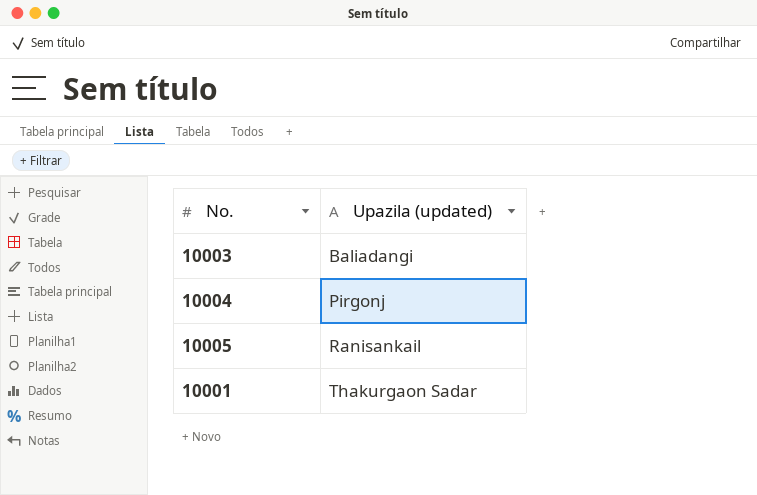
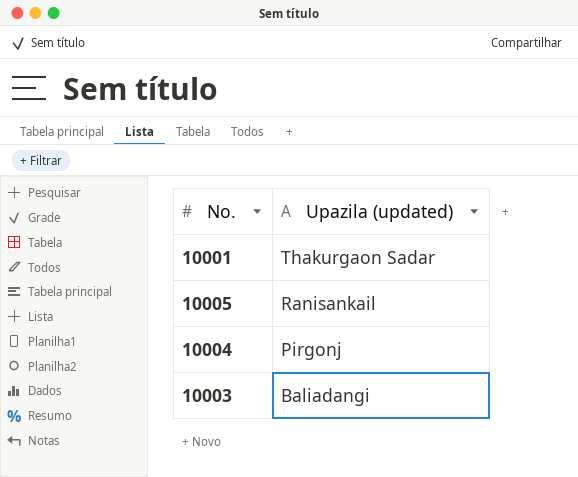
row order: Upazila (updated) ascending -> Upazila (updated) descending

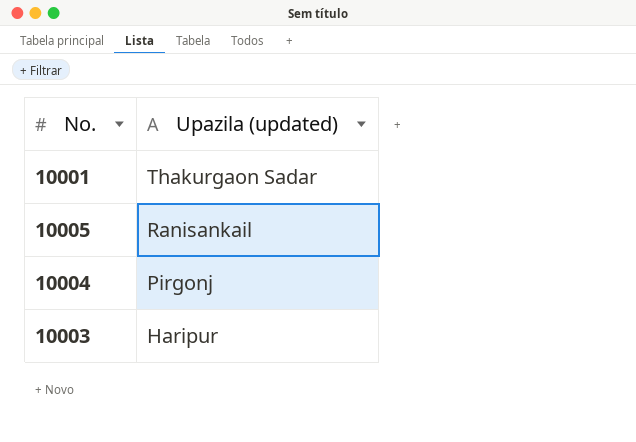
10003 | Upazila (updated): Baliadangi -> Haripur

